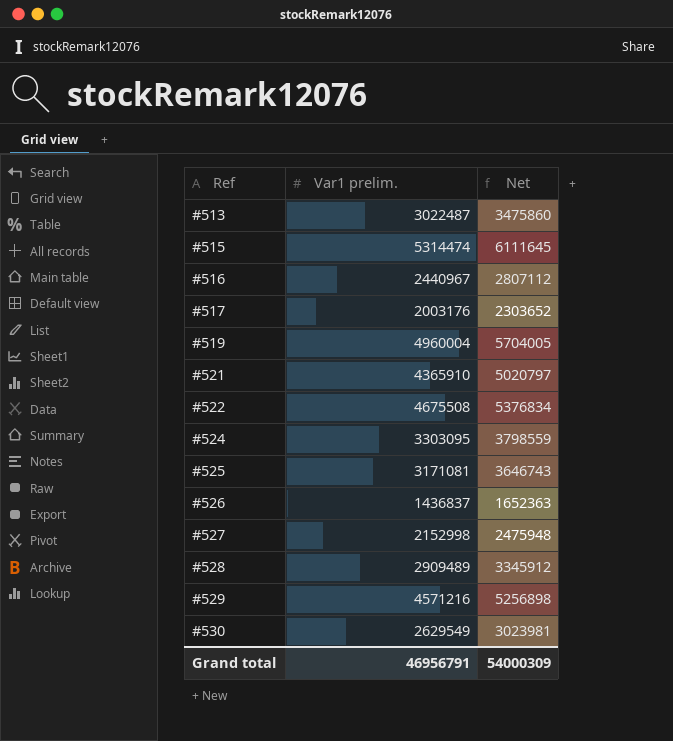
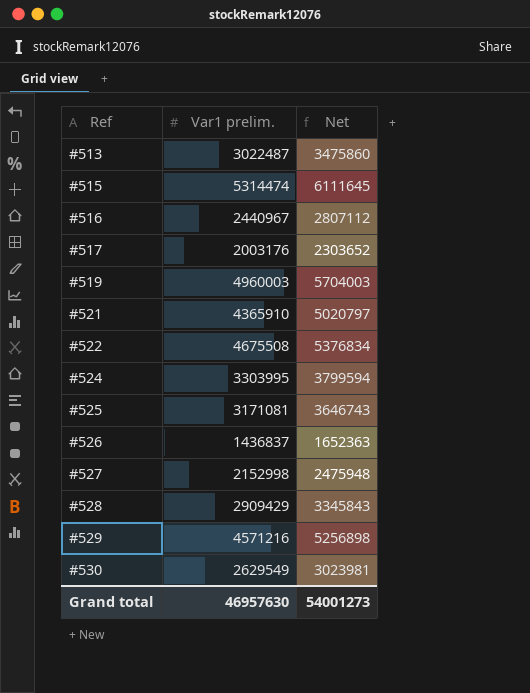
#519 | Var1 prelim.: 4960004 -> 4960003
#519 | Net: 5704005 -> 5704003
#524 | Var1 prelim.: 3303095 -> 3303995
#524 | Net: 3798559 -> 3799594
#528 | Var1 prelim.: 2909489 -> 2909429
#528 | Net: 3345912 -> 3345843
Grand total | Var1 prelim.: 46956791 -> 46957630
Grand total | Net: 54000309 -> 54001273

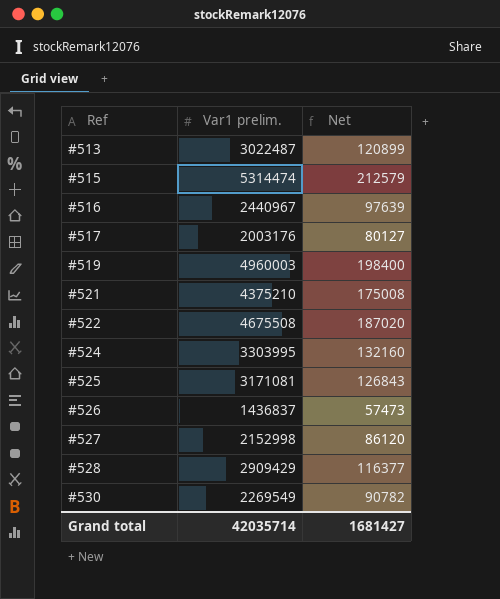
column Net | formula: [Var1 prelim.] * 1.15 -> [Var1 prelim.] * 0.04
row #529: 4571216 | 5256898 -> none
#521 | Var1 prelim.: 4365910 -> 4375210
#530 | Var1 prelim.: 2629549 -> 2269549
Grand total | Var1 prelim.: 46957630 -> 42035714
Grand total | Net: 54001273 -> 1681427

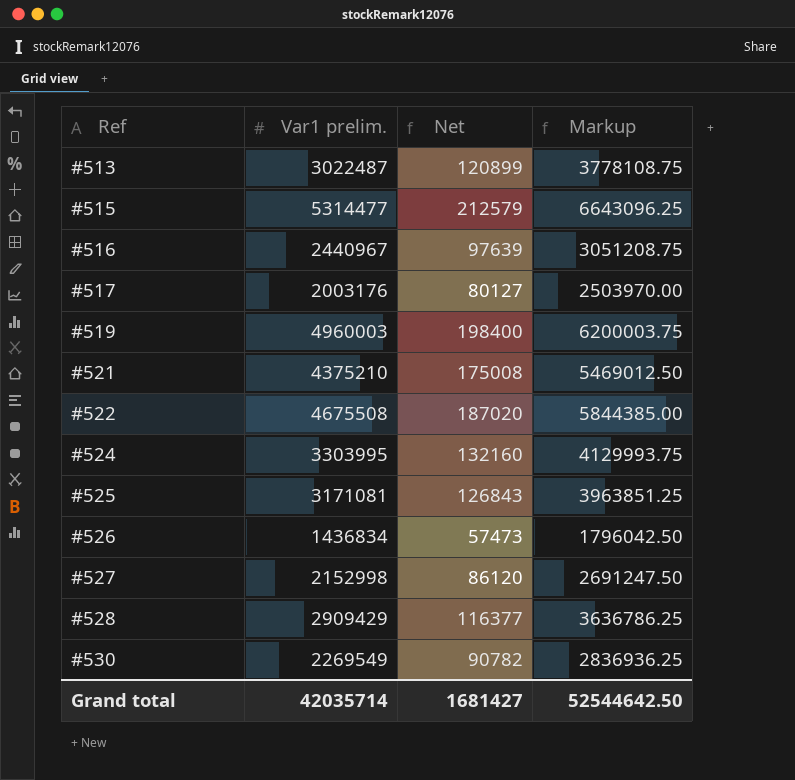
column Markup | formula: none -> [Var1 prelim.] * 1.25
#515 | Var1 prelim.: 5314474 -> 5314477
#526 | Var1 prelim.: 1436837 -> 1436834

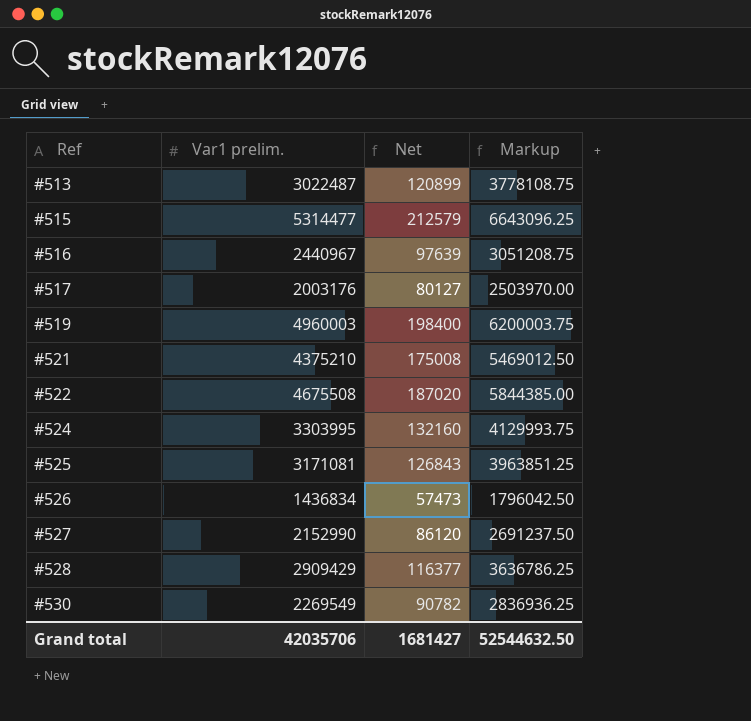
#527 | Var1 prelim.: 2152998 -> 2152990
#527 | Markup: 2691247.50 -> 2691237.50
Grand total | Var1 prelim.: 42035714 -> 42035706
Grand total | Markup: 52544642.50 -> 52544632.50

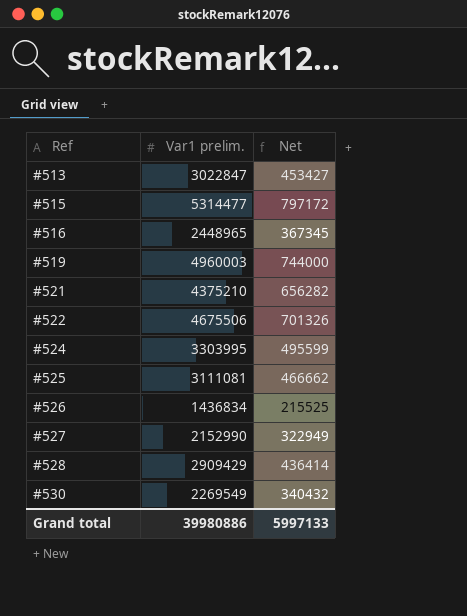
column Markup | formula: [Var1 prelim.] * 1.25 -> none
column Net | formula: [Var1 prelim.] * 0.04 -> [Var1 prelim.] * 0.15
row #517: 2003176 | 80127 | 2503970.00 -> none
#513 | Var1 prelim.: 3022487 -> 3022847
#516 | Var1 prelim.: 2440967 -> 2448965
#522 | Var1 prelim.: 4675508 -> 4675506
#525 | Var1 prelim.: 3171081 -> 3111081
Grand total | Var1 prelim.: 42035706 -> 39980886
Grand total | Net: 1681427 -> 5997133

